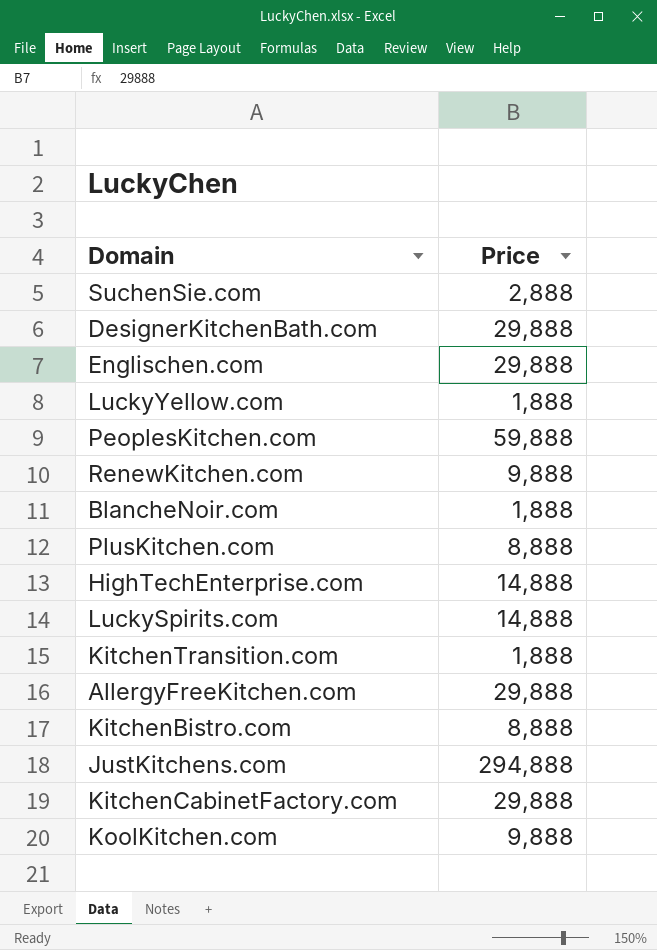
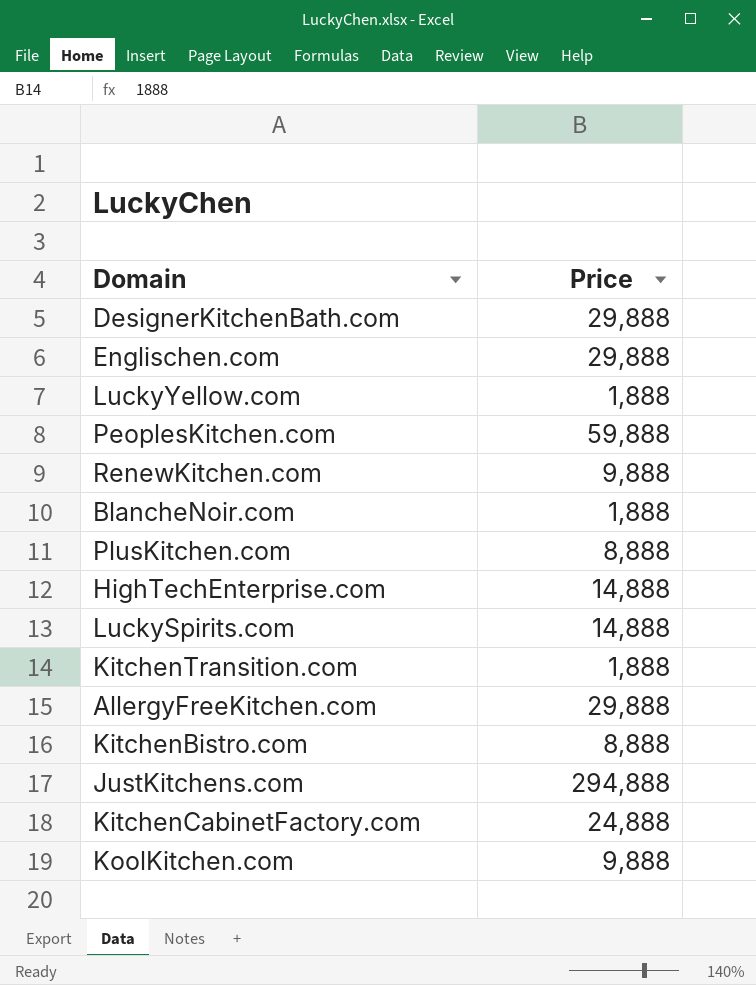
row SuchenSie.com: 2,888 -> none
KitchenCabinetFactory.com | Price: 29,888 -> 24,888

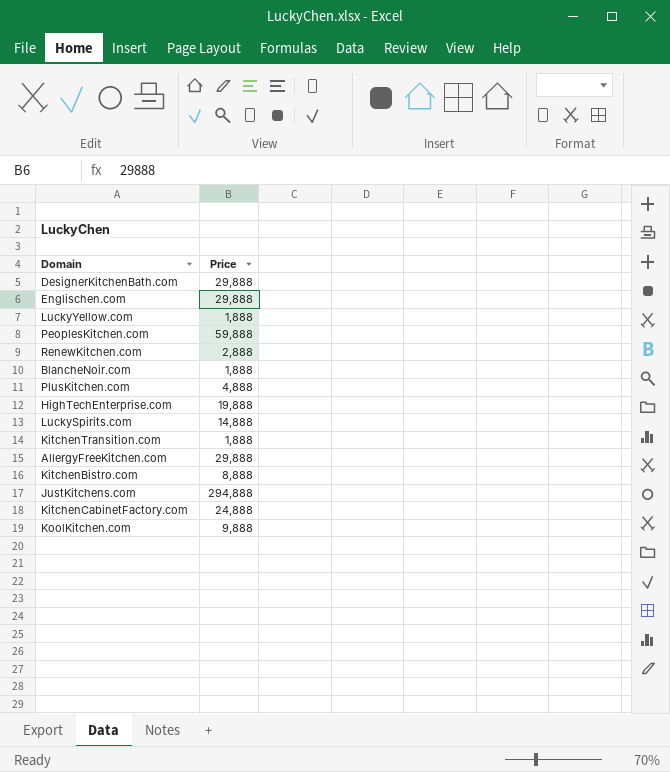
RenewKitchen.com | Price: 9,888 -> 2,888
PlusKitchen.com | Price: 8,888 -> 4,888
HighTechEnterprise.com | Price: 14,888 -> 19,888

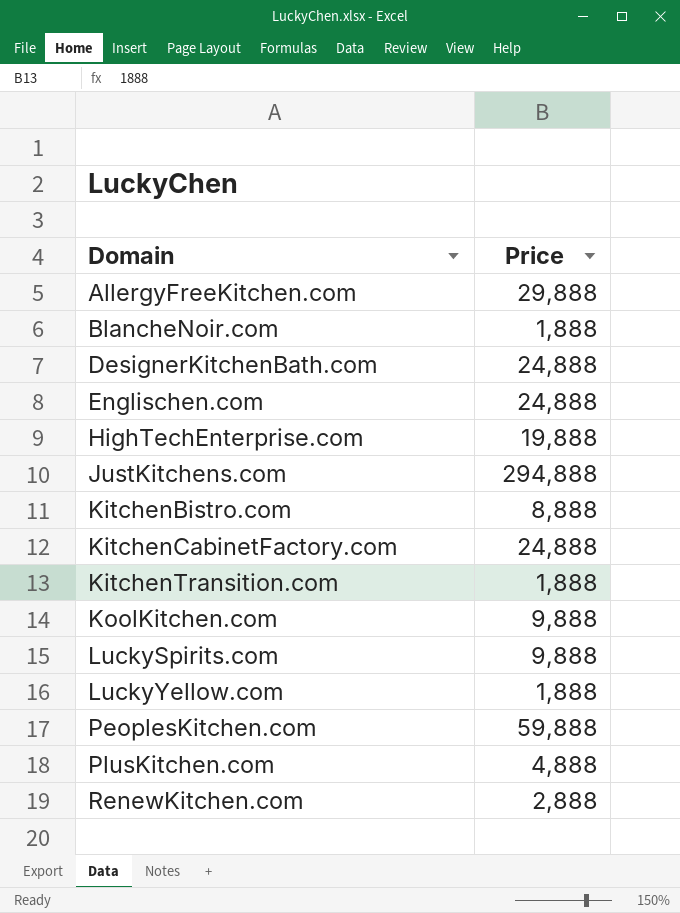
row order: none -> Domain ascending
DesignerKitchenBath.com | Price: 29,888 -> 24,888
Englischen.com | Price: 29,888 -> 24,888
LuckySpirits.com | Price: 14,888 -> 9,888

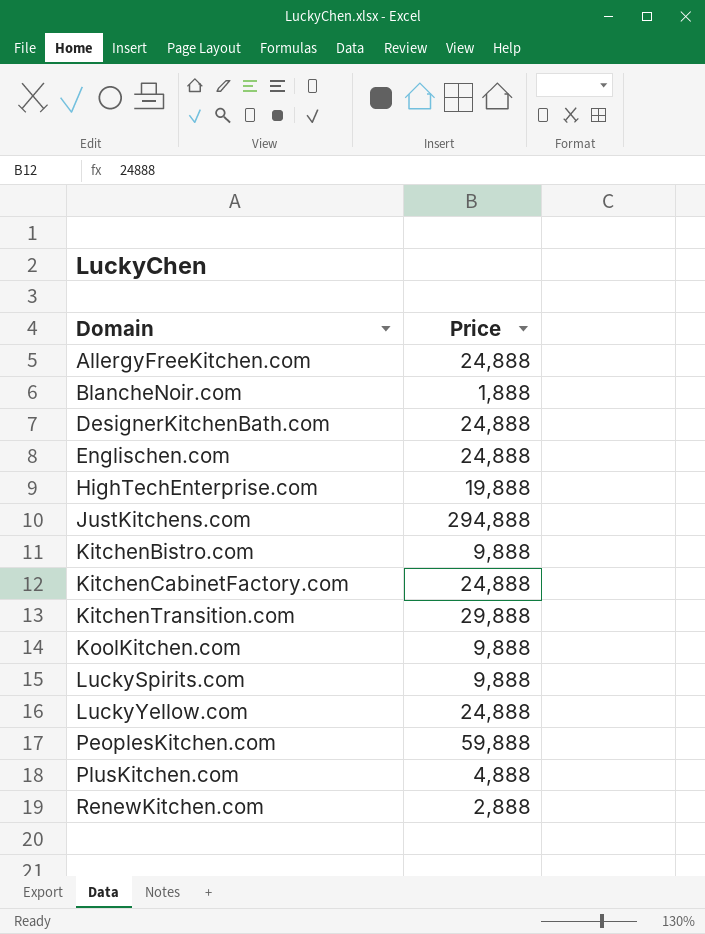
AllergyFreeKitchen.com | Price: 29,888 -> 24,888
KitchenBistro.com | Price: 8,888 -> 9,888
KitchenTransition.com | Price: 1,888 -> 29,888
LuckyYellow.com | Price: 1,888 -> 24,888

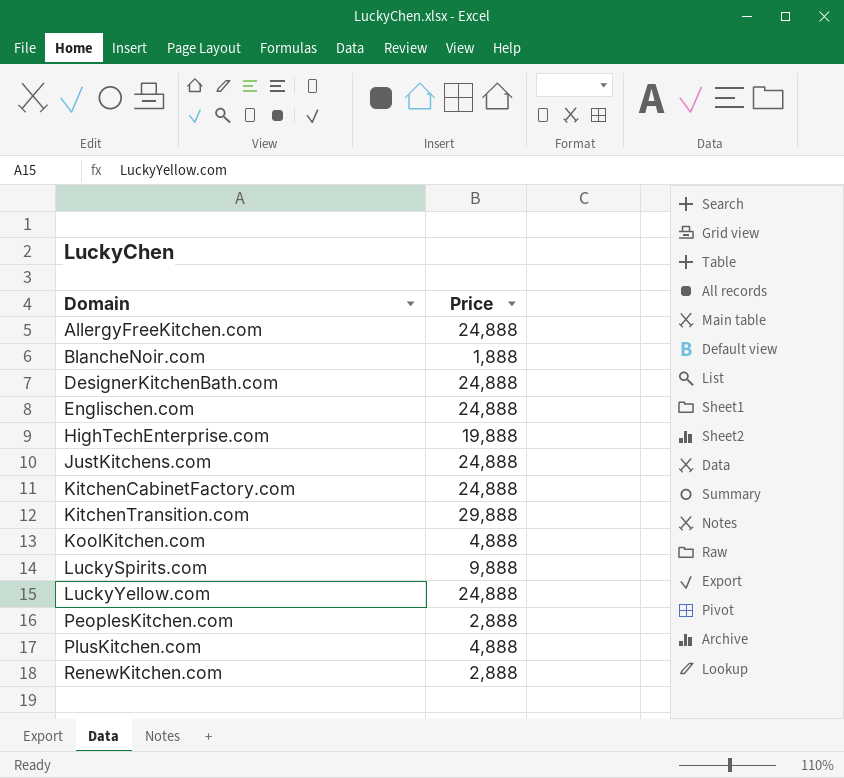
row KitchenBistro.com: 9,888 -> none
JustKitchens.com | Price: 294,888 -> 24,888
KoolKitchen.com | Price: 9,888 -> 4,888
PeoplesKitchen.com | Price: 59,888 -> 2,888

